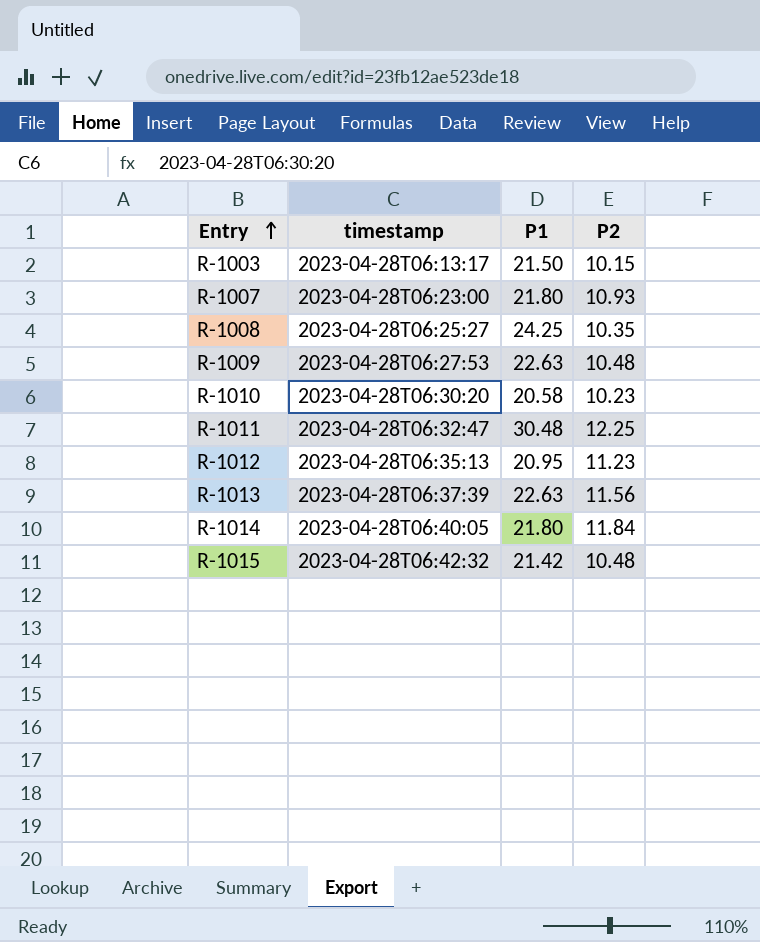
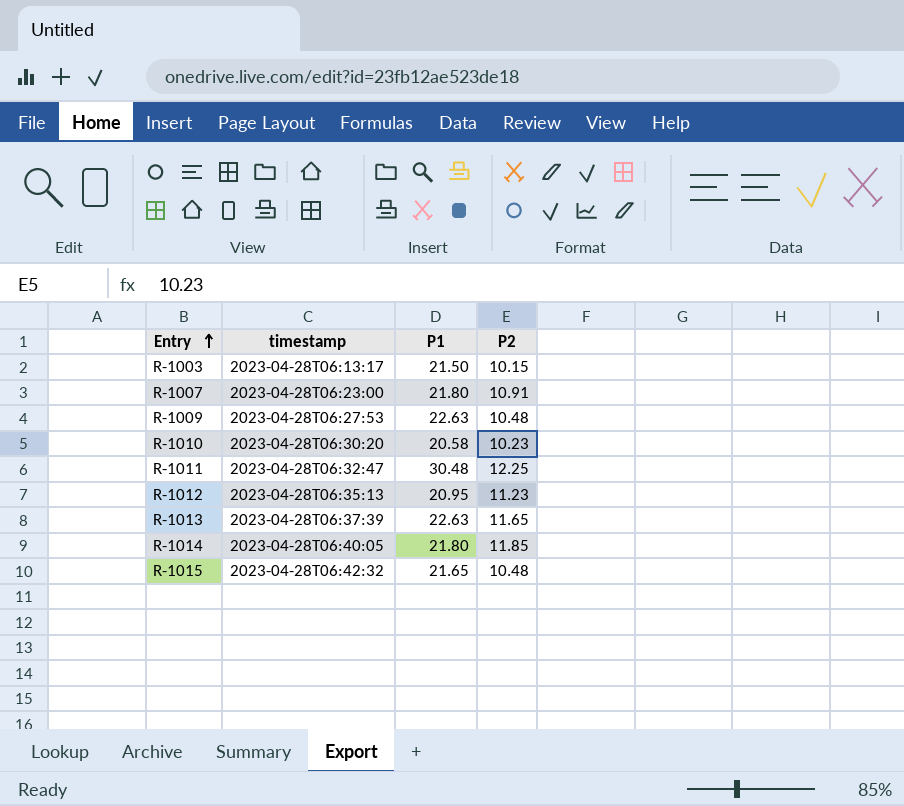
row R-1008: 2023-04-28T06:25:27 | 24.25 | 10.35 -> none
R-1007 | P2: 10.93 -> 10.91
R-1013 | P2: 11.56 -> 11.65
R-1014 | P2: 11.84 -> 11.85
R-1015 | P1: 21.42 -> 21.65

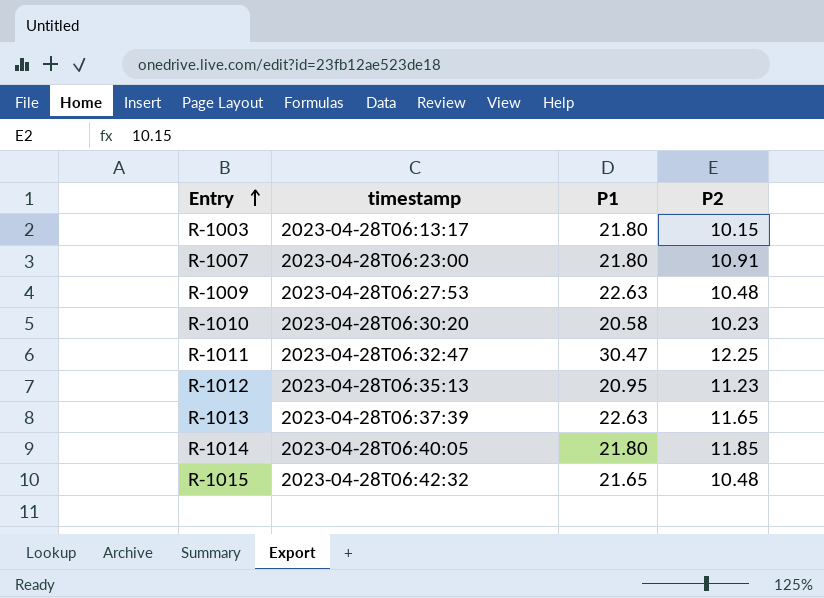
R-1003 | P1: 21.50 -> 21.80
R-1011 | P1: 30.48 -> 30.47

